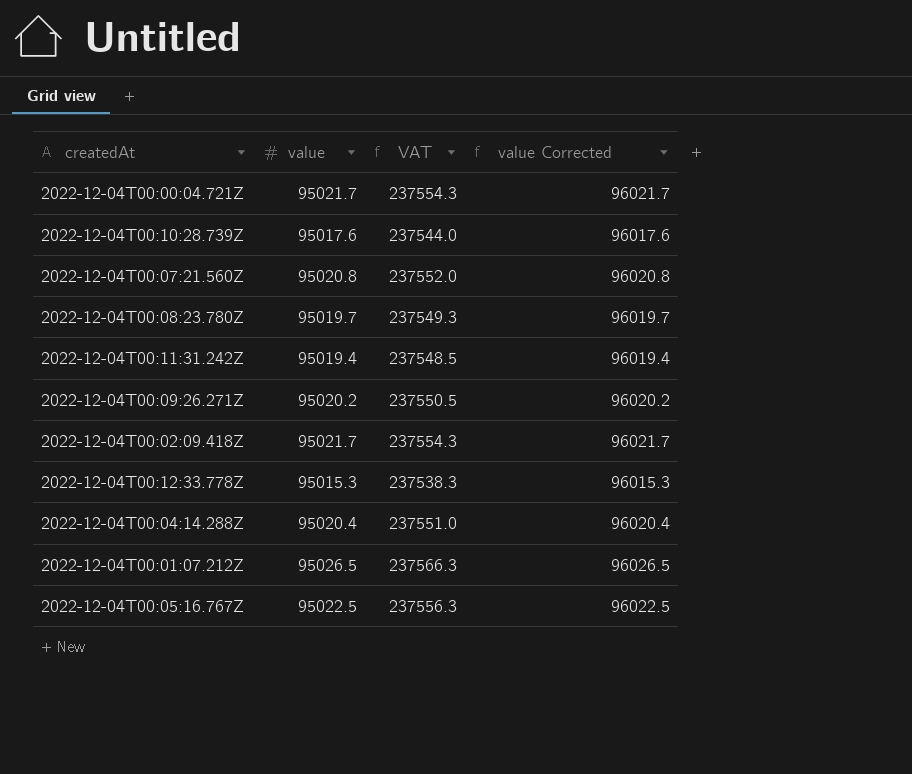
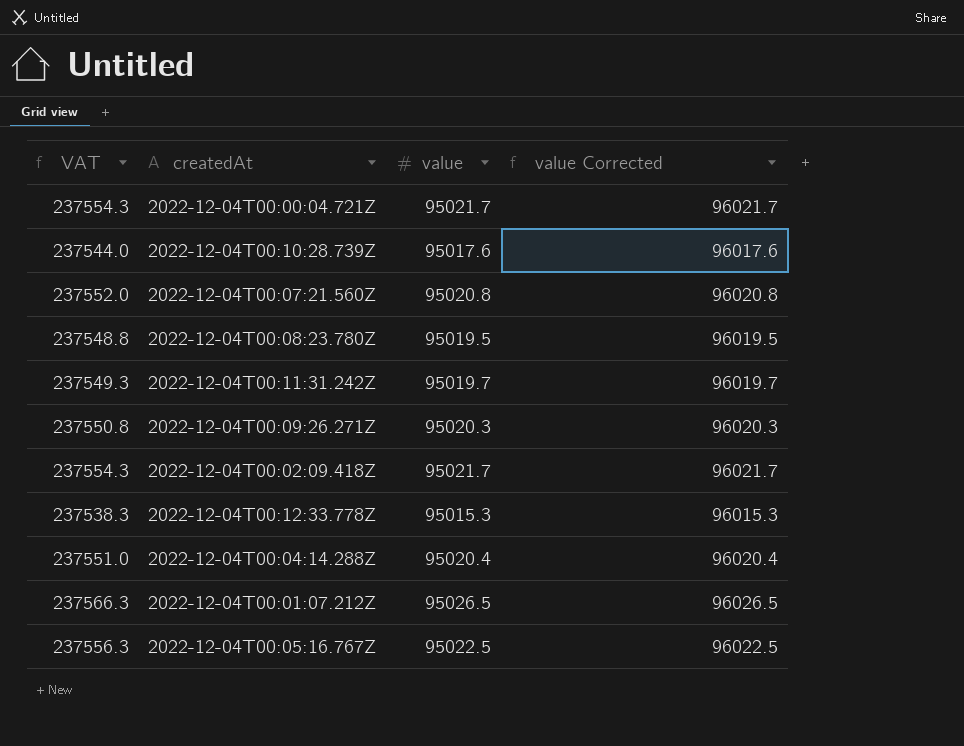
column VAT | position: 3 -> 1
2022-12-04T00:08:23.780Z | VAT: 237549.3 -> 237548.8
2022-12-04T00:08:23.780Z | value: 95019.7 -> 95019.5
2022-12-04T00:08:23.780Z | value Corrected: 96019.7 -> 96019.5
2022-12-04T00:11:31.242Z | VAT: 237548.5 -> 237549.3
2022-12-04T00:11:31.242Z | value: 95019.4 -> 95019.7
2022-12-04T00:11:31.242Z | value Corrected: 96019.4 -> 96019.7
2022-12-04T00:09:26.271Z | VAT: 237550.5 -> 237550.8
2022-12-04T00:09:26.271Z | value: 95020.2 -> 95020.3
2022-12-04T00:09:26.271Z | value Corrected: 96020.2 -> 96020.3

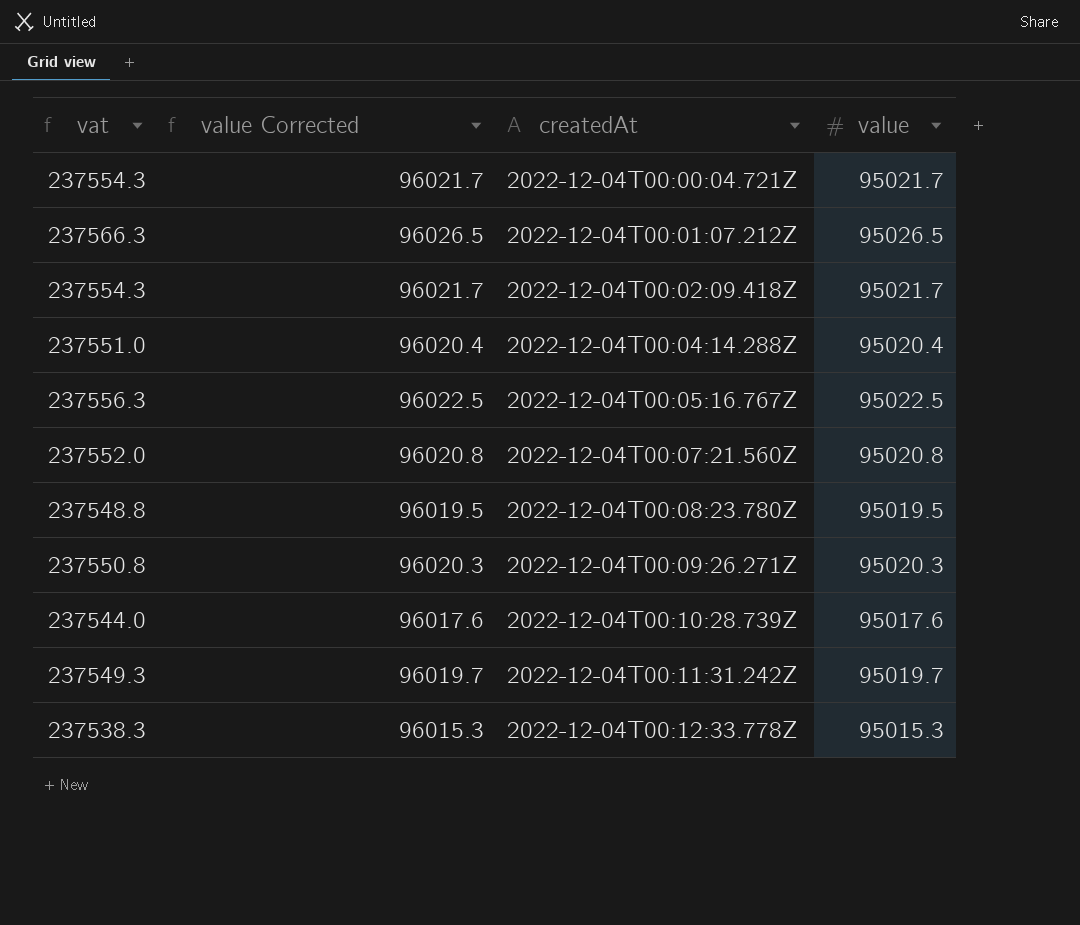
row order: none -> createdAt ascending
column name: VAT -> vat
column value Corrected | position: 4 -> 2

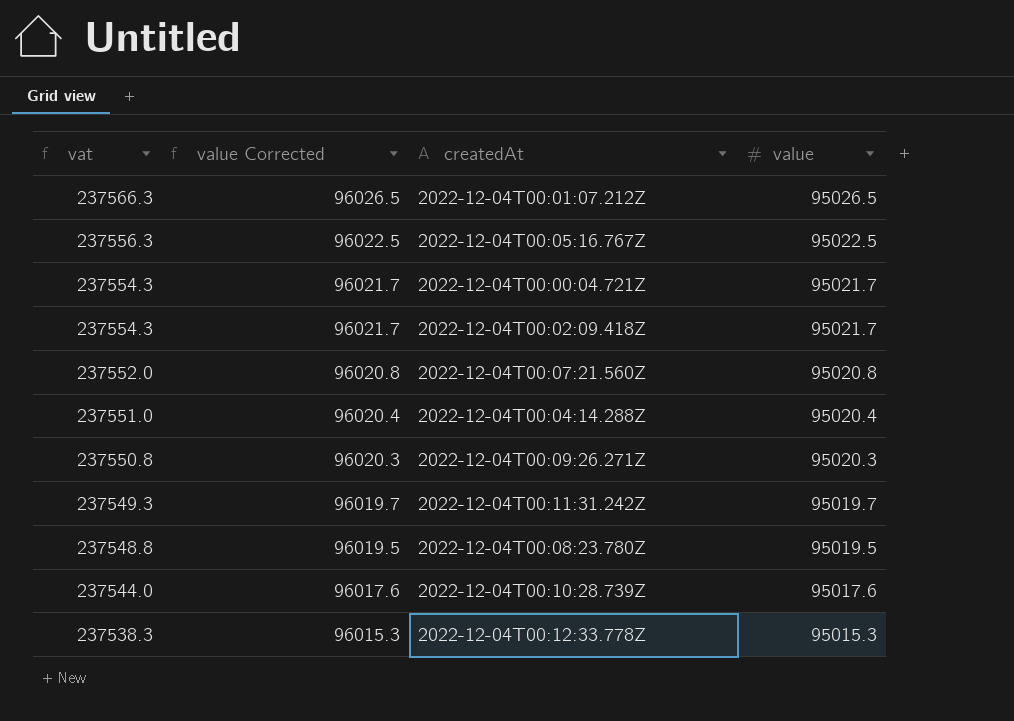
row order: createdAt ascending -> vat descending

